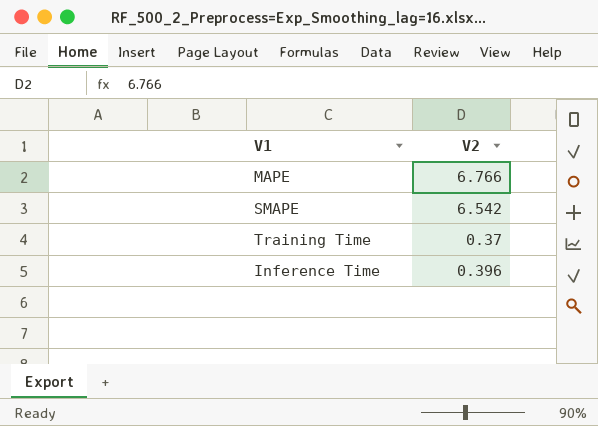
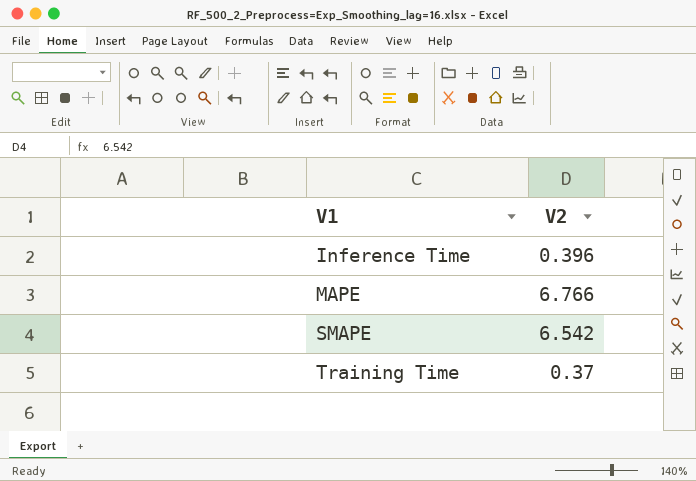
row order: none -> V1 ascending

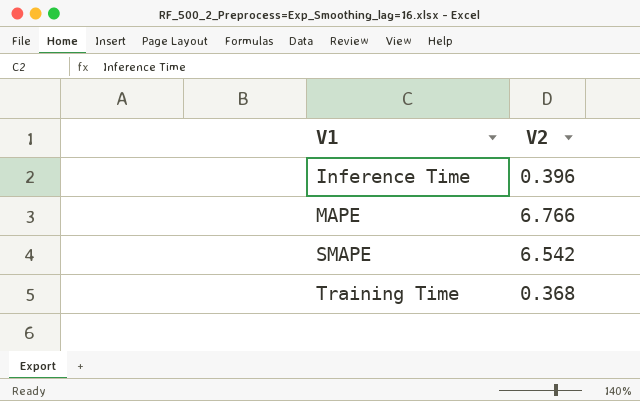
Training Time | V2: 0.37 -> 0.368

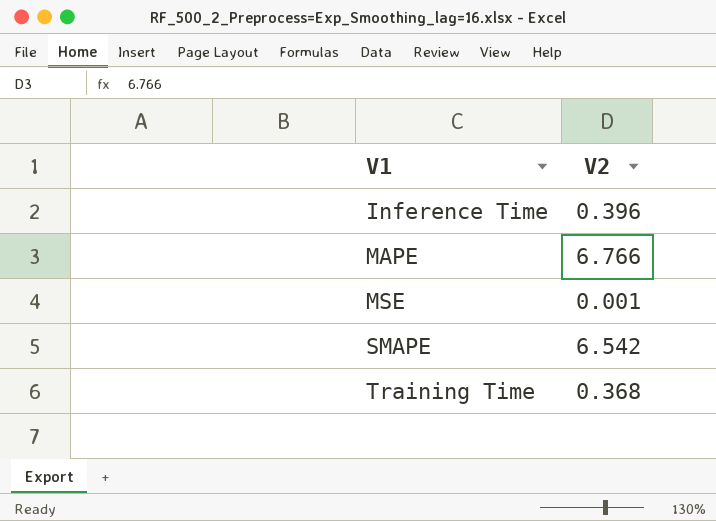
row MSE: none -> 0.001

